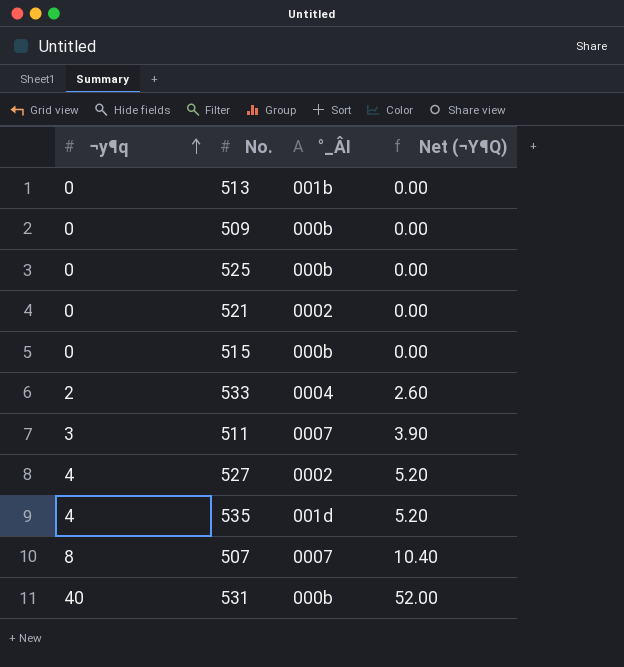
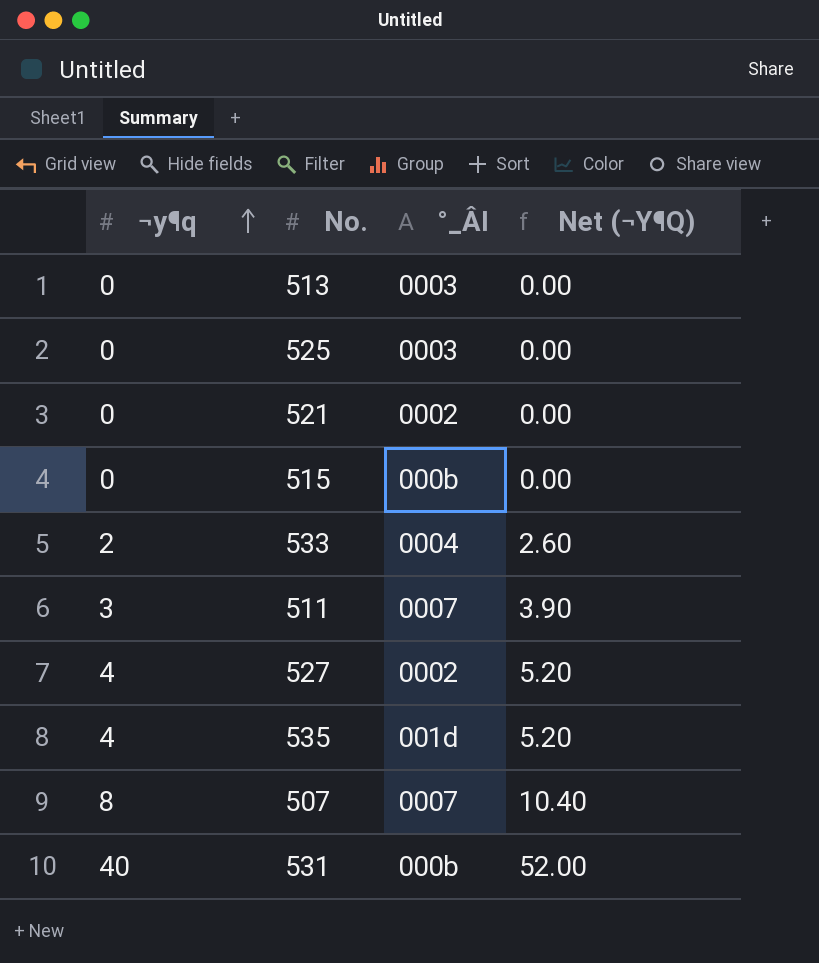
row 509: 0 | 000b | 0.00 -> none
513 | °_ÂI: 001b -> 0003
525 | °_ÂI: 000b -> 0003

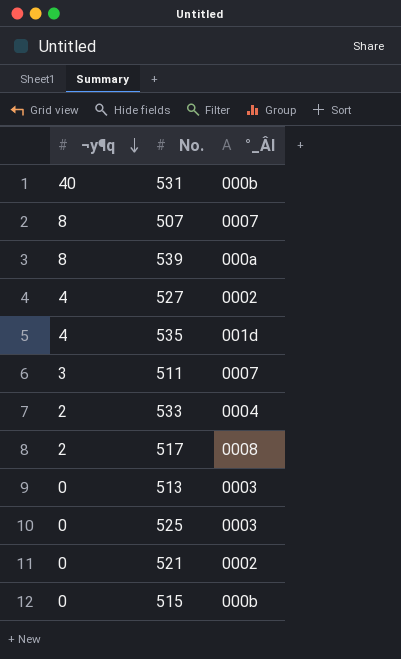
row order: ¬y¶q ascending -> ¬y¶q descending
column Net (¬Y¶Q) | formula: [¬y¶q] * 1.3 -> none
row 539: none -> 8 | 000a
row 517: none -> 2 | 0008

